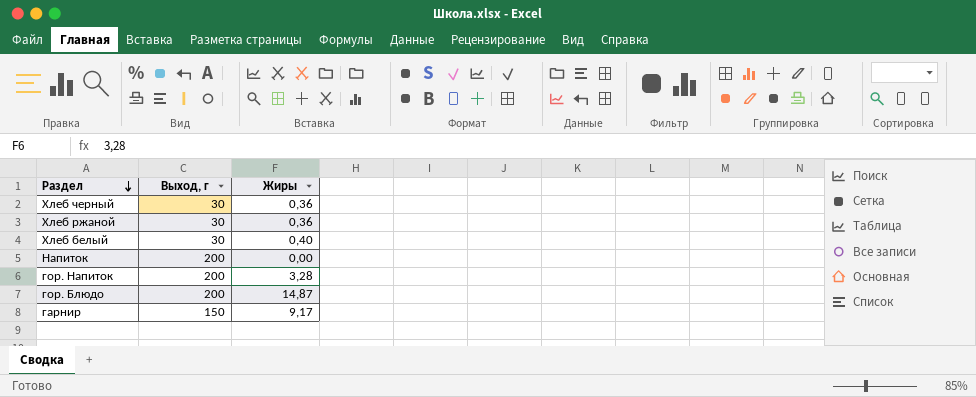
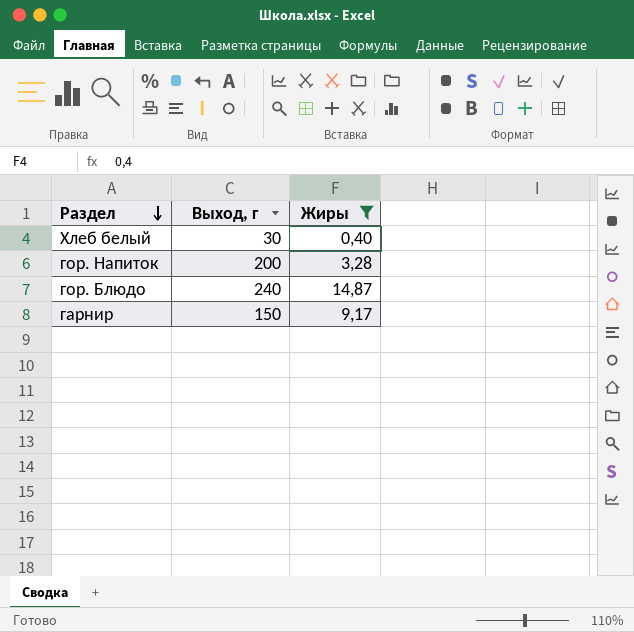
filter: none -> Жиры >= 0,40
гор. Блюдо | Выход, г: 200 -> 240

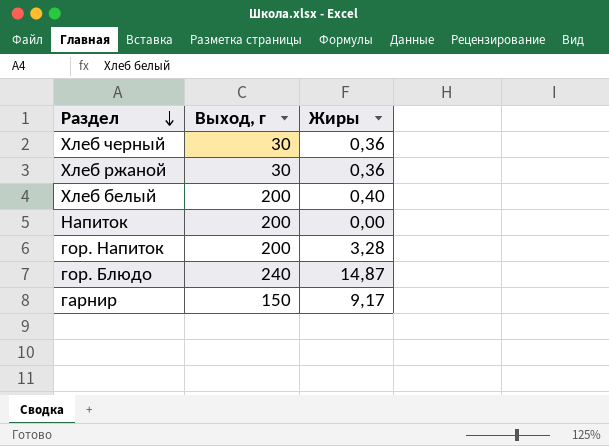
filter: Жиры >= 0,40 -> none
Хлеб белый | Выход, г: 30 -> 200

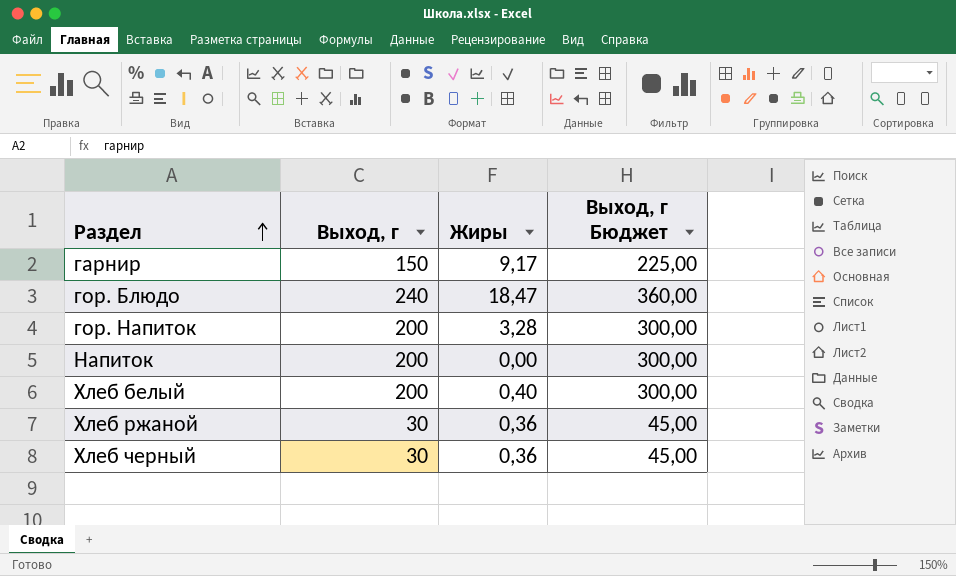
row order: Раздел descending -> Раздел ascending
column Выход, г Бюджет | formula: none -> [Выход, г] * 1,5
гор. Блюдо | Жиры: 14,87 -> 18,47

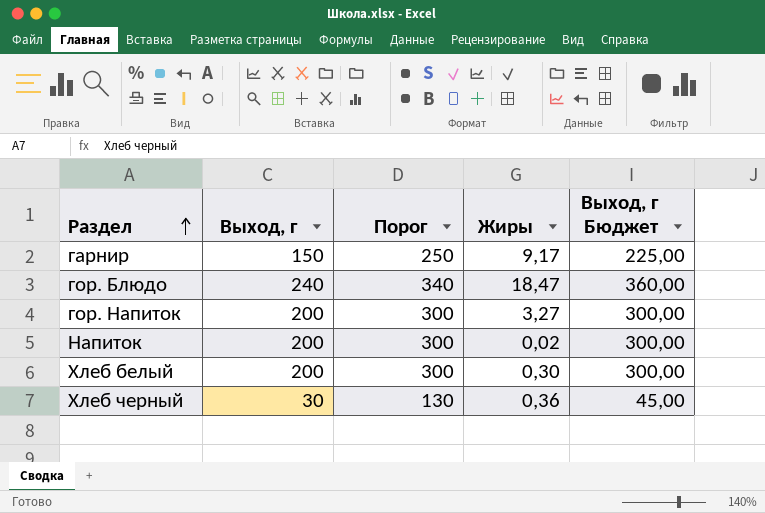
column Порог | formula: none -> [Выход, г] + 100
row Хлеб ржаной: 30 | 0,36 | 45,00 -> none
гор. Напиток | Жиры: 3,28 -> 3,27
Напиток | Жиры: 0,00 -> 0,02
Хлеб белый | Жиры: 0,40 -> 0,30

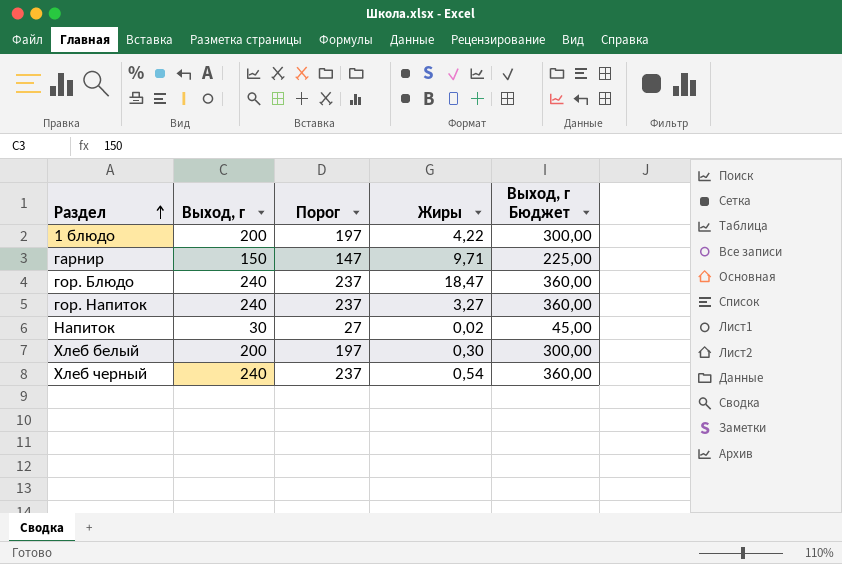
column Порог | formula: [Выход, г] + 100 -> [Выход, г] - 3
row 1 блюдо: none -> 200 | 197 | 4,22 | 300,00
гарнир | Жиры: 9,17 -> 9,71
гор. Напиток | Выход, г: 200 -> 240
гор. Напиток | Выход, г Бюджет: 300,00 -> 360,00
Напиток | Выход, г: 200 -> 30
Напиток | Выход, г Бюджет: 300,00 -> 45,00
Хлеб черный | Выход, г: 30 -> 240
Хлеб черный | Жиры: 0,36 -> 0,54
Хлеб черный | Выход, г Бюджет: 45,00 -> 360,00

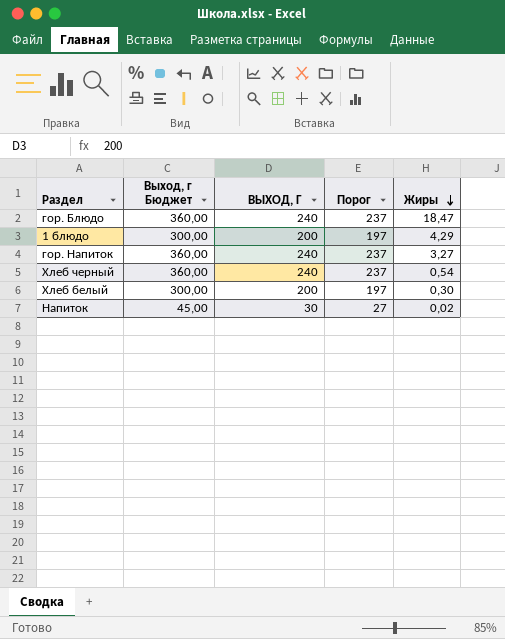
row order: Раздел ascending -> Жиры descending
column Выход, г Бюджет | position: 5 -> 2
column name: Выход, г -> ВЫХОД, Г
row гарнир: 150 | 147 | 9,71 | 225,00 -> none
1 блюдо | Жиры: 4,22 -> 4,29

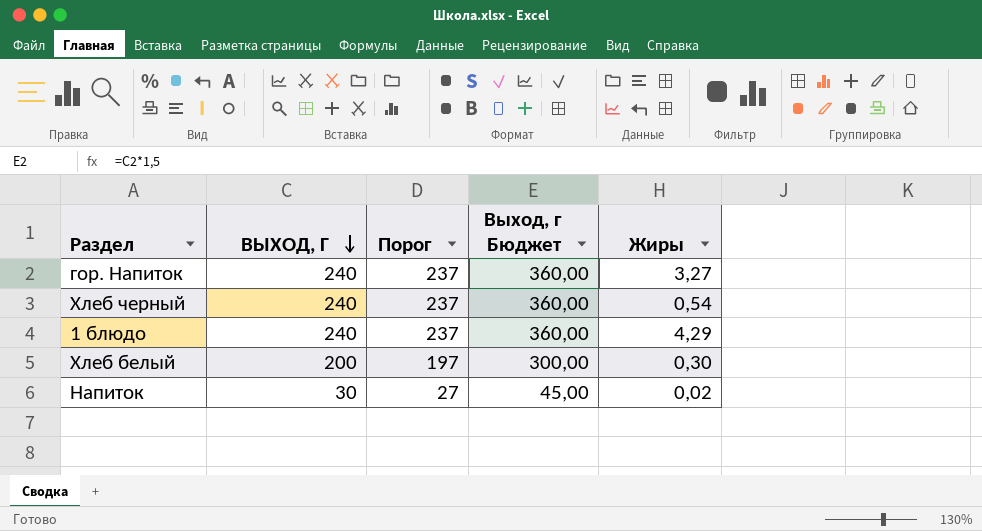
row order: Жиры descending -> ВЫХОД, Г descending
column Выход, г Бюджет | position: 2 -> 4
row гор. Блюдо: 360,00 | 240 | 237 | 18,47 -> none
1 блюдо | ВЫХОД, Г: 200 -> 240
1 блюдо | Порог: 197 -> 237
1 блюдо | Выход, г Бюджет: 300,00 -> 360,00

